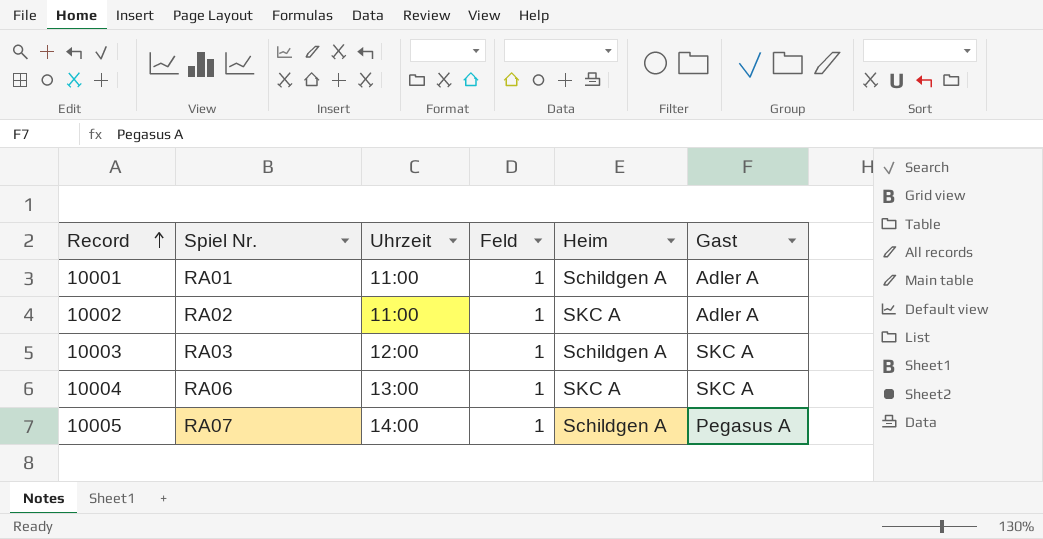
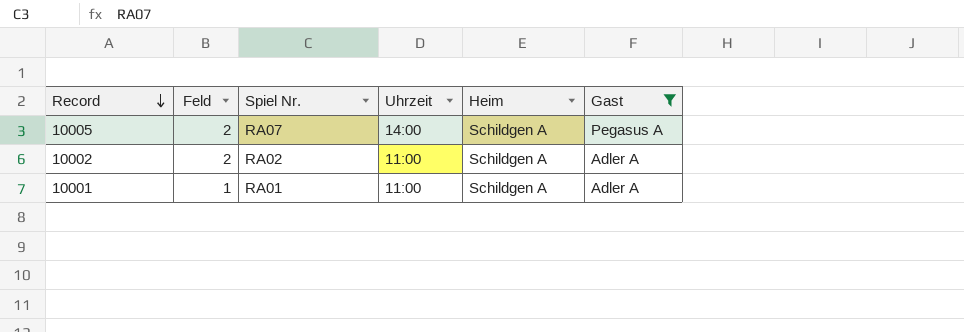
filter: none -> Gast != SKC A
row order: Record ascending -> Record descending
column Feld | position: 4 -> 2
10005 | Feld: 1 -> 2
10002 | Feld: 1 -> 2
10002 | Heim: SKC A -> Schildgen A

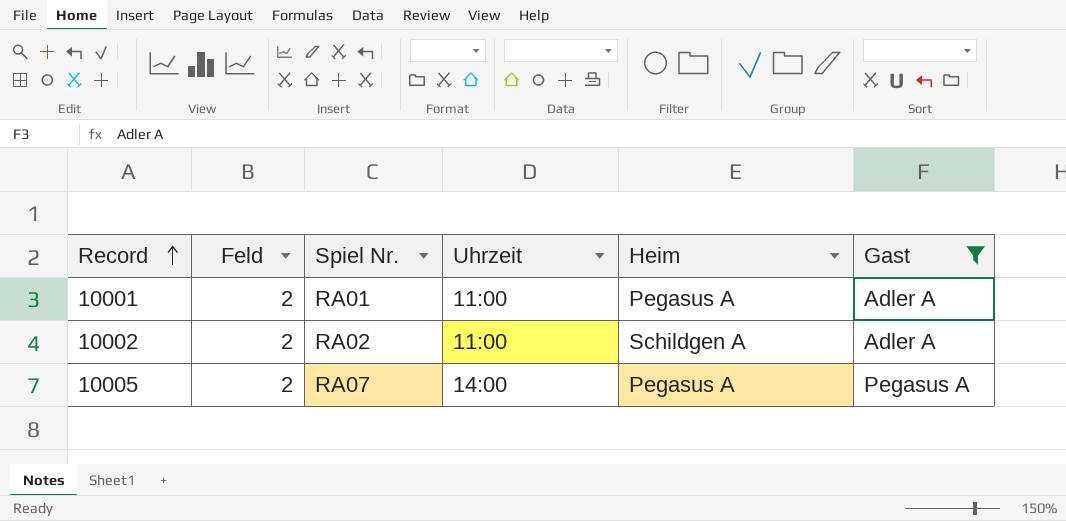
row order: Record descending -> Record ascending
10001 | Feld: 1 -> 2
10001 | Heim: Schildgen A -> Pegasus A
10005 | Heim: Schildgen A -> Pegasus A

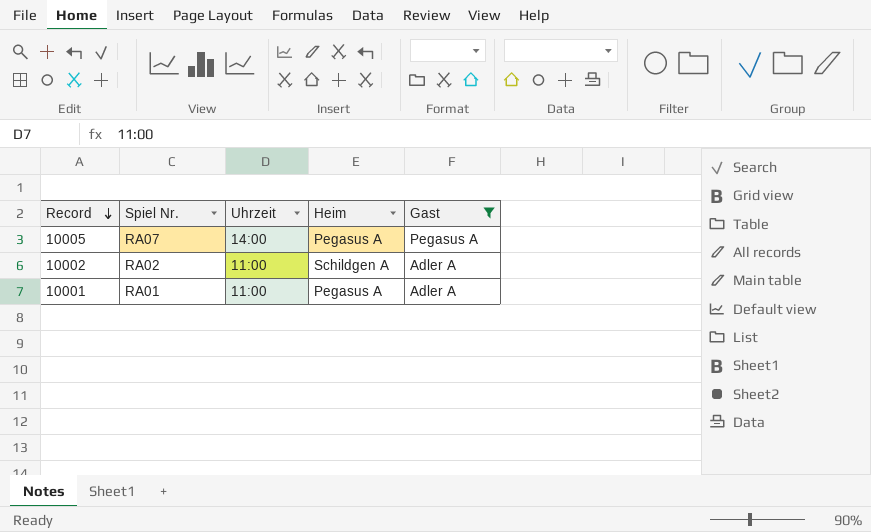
row order: Record ascending -> Record descending
column Feld | position: 2 -> none

